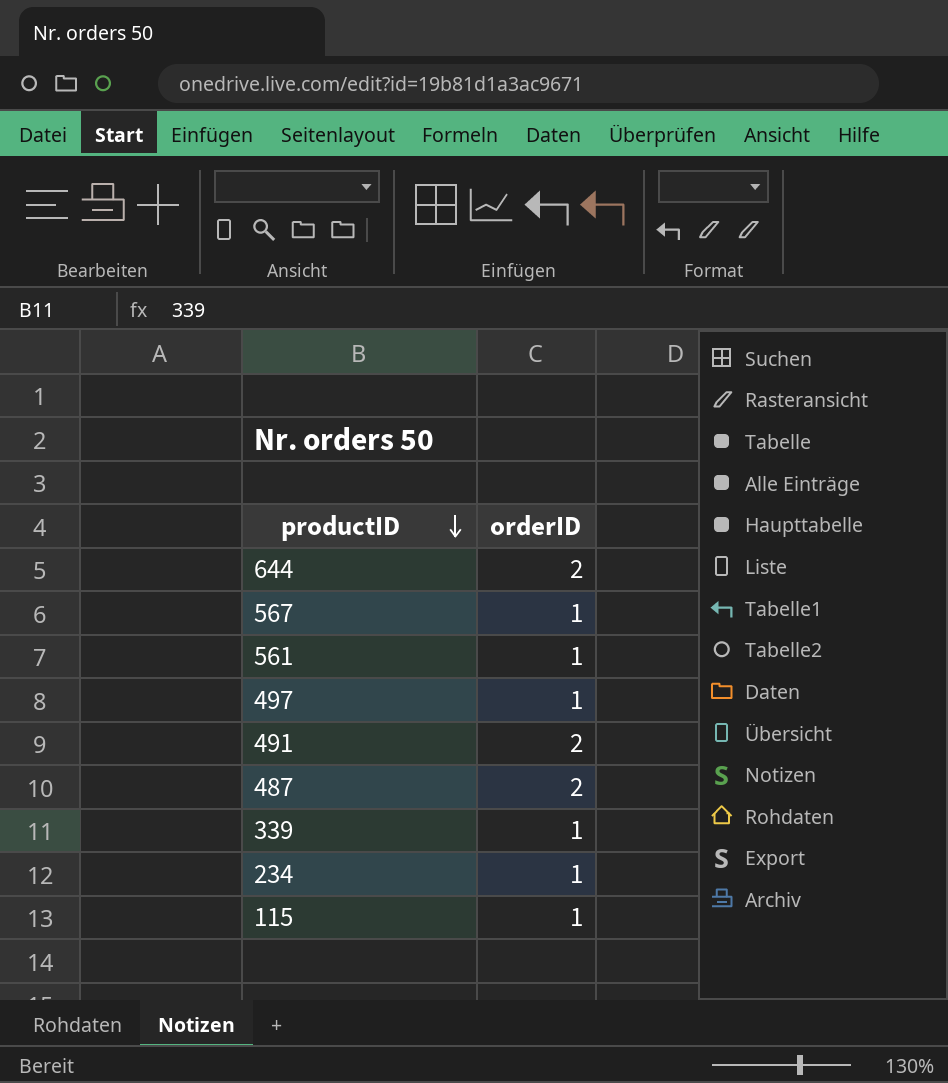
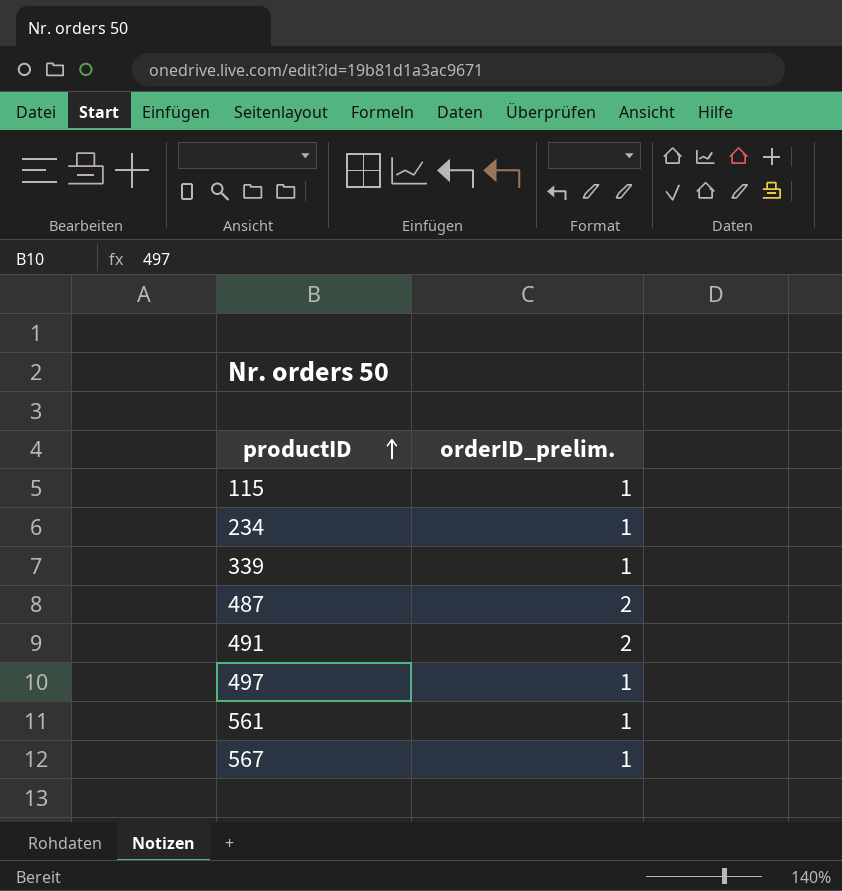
row order: productID descending -> productID ascending
column name: orderID -> orderID_prelim.
row 644: 2 -> none

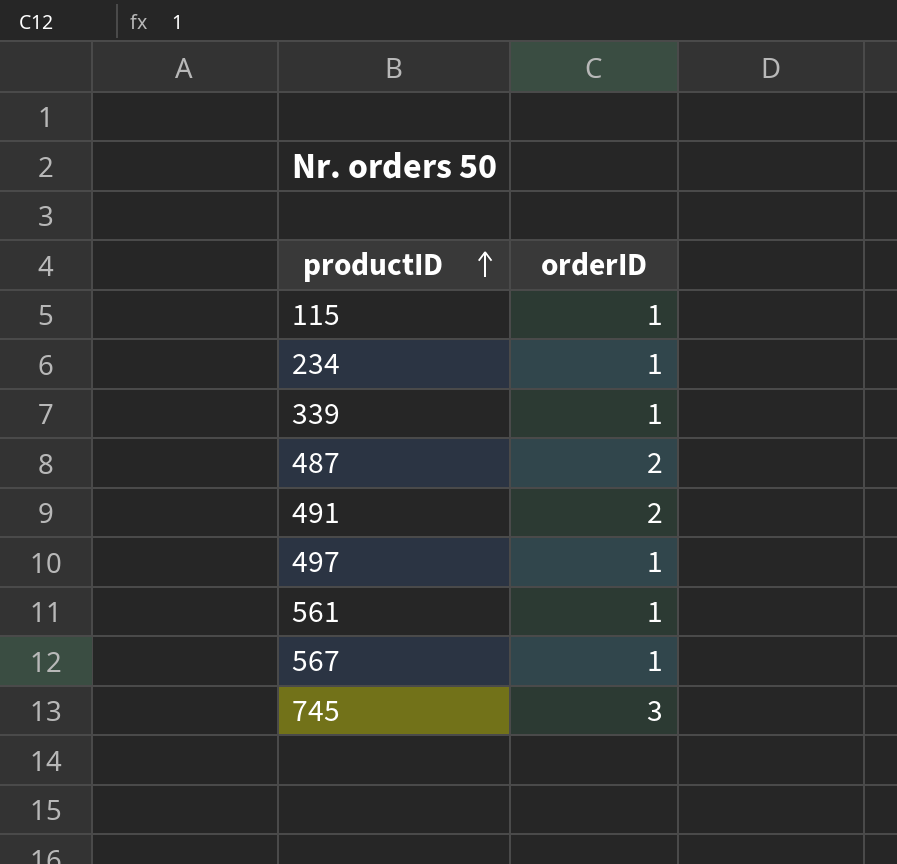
column name: orderID_prelim. -> orderID
row 745: none -> 3

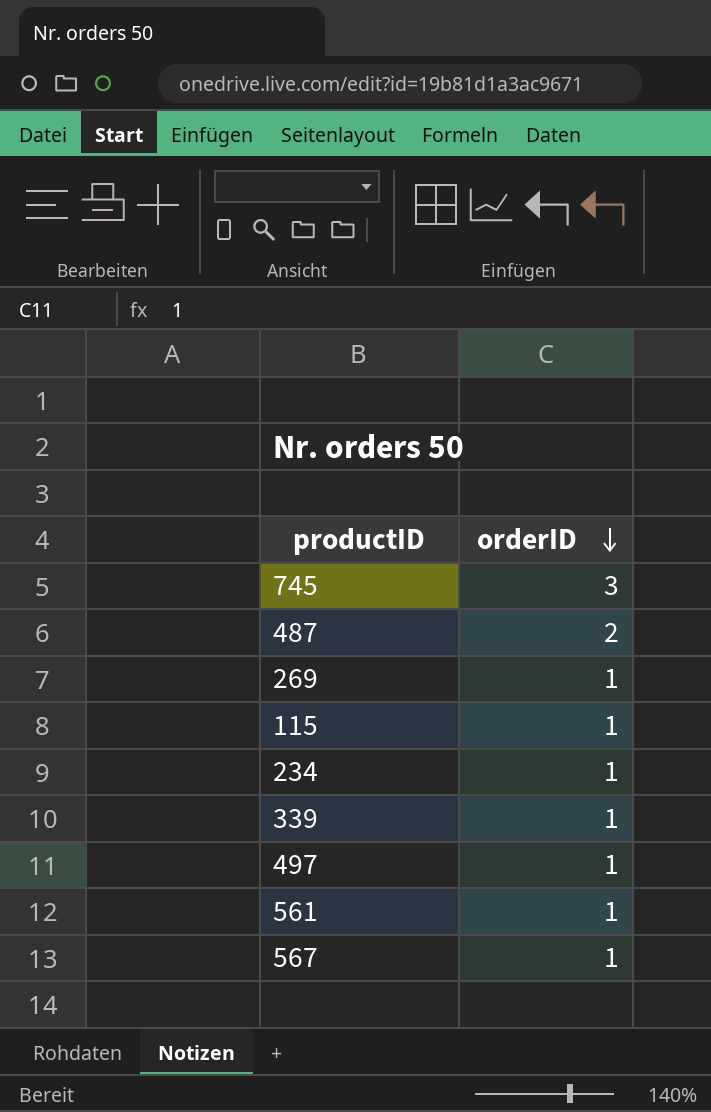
row order: productID ascending -> orderID descending
row 491: 2 -> none
row 269: none -> 1

